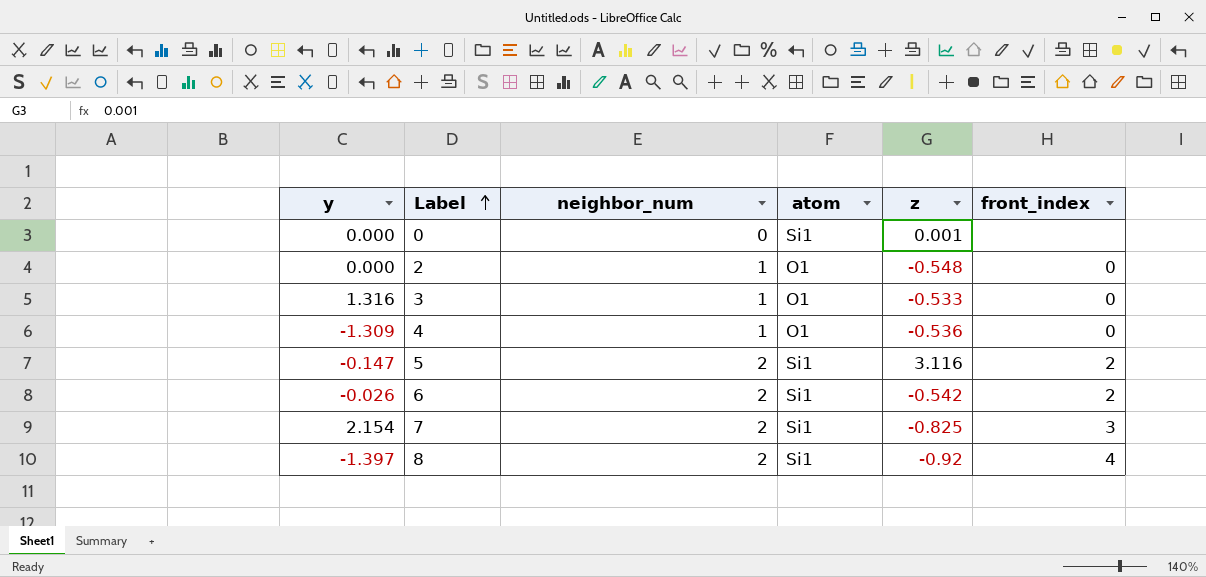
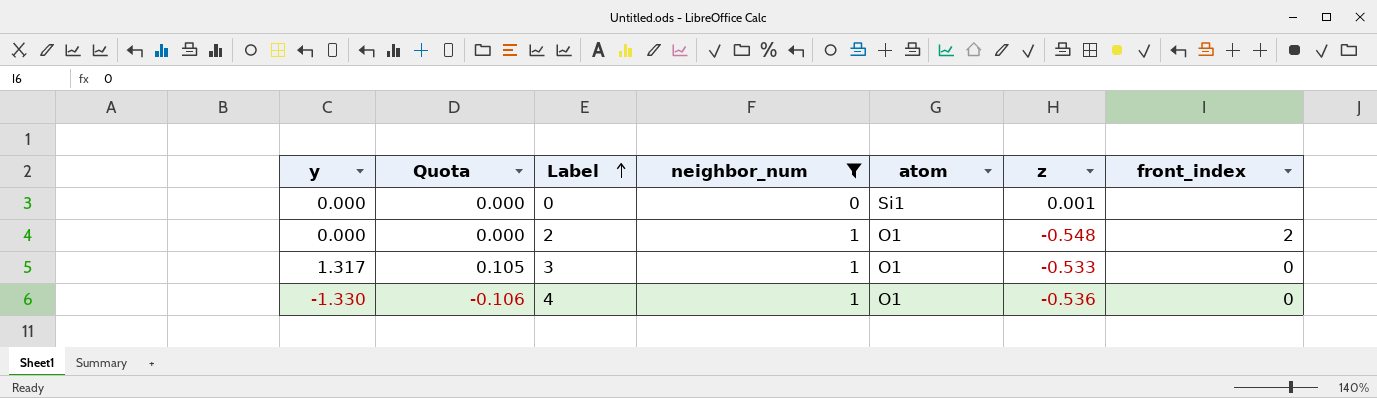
filter: none -> neighbor_num != 2
column Quota | formula: none -> [y] * 0.08
2 | front_index: 0 -> 2
3 | y: 1.316 -> 1.317
4 | y: -1.309 -> -1.330

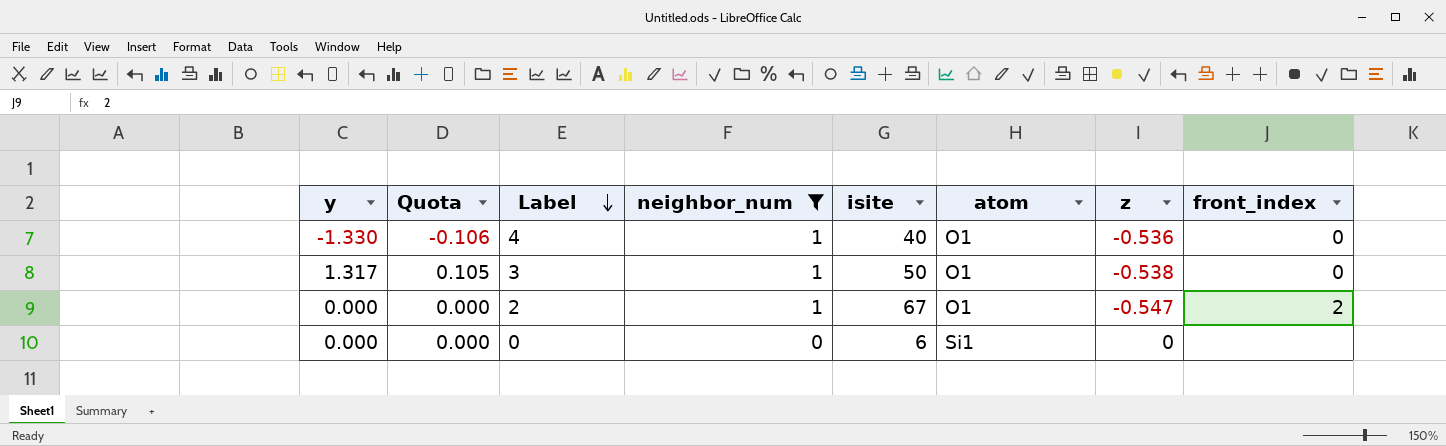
row order: Label ascending -> Label descending
column isite | position: none -> 5
3 | z: -0.533 -> -0.538
2 | z: -0.548 -> -0.547
0 | z: 0.001 -> 0

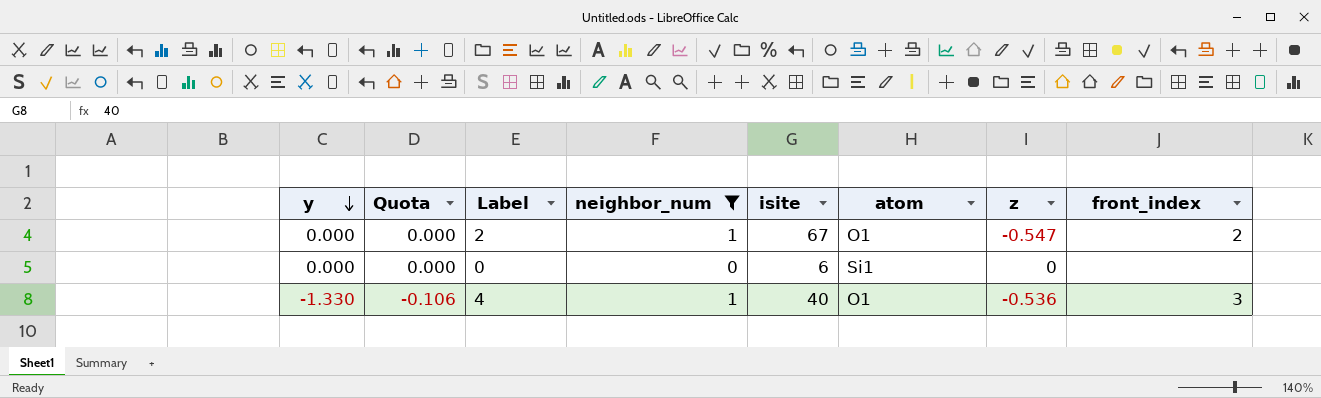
row order: Label descending -> y descending
row 3: 1.317 | 0.105 | 1 | 50 | O1 | -0.538 | 0 -> none
4 | front_index: 0 -> 3

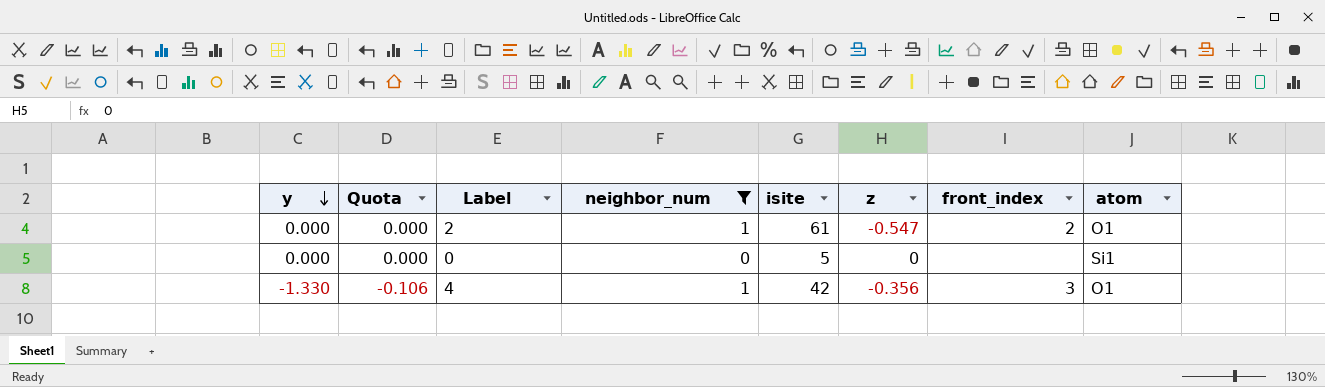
column atom | position: 6 -> 8
2 | isite: 67 -> 61
0 | isite: 6 -> 5
4 | isite: 40 -> 42
4 | z: -0.536 -> -0.356

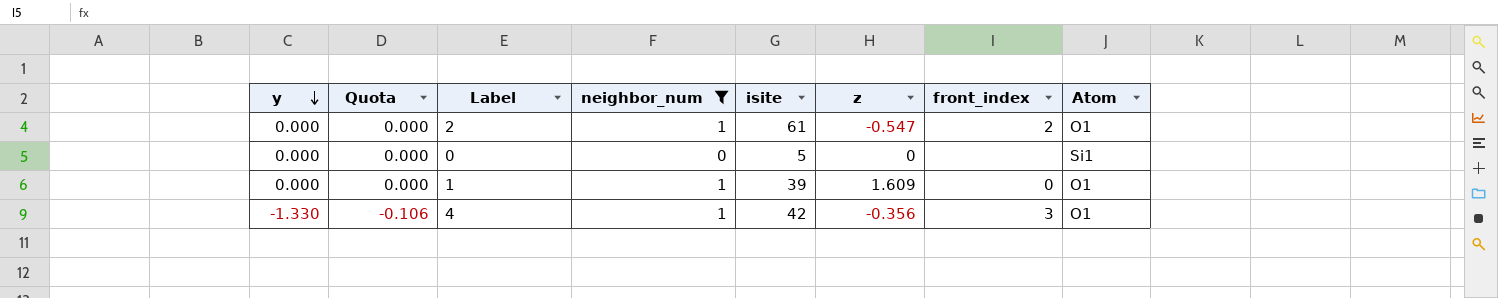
column name: atom -> Atom
row 1: none -> 0.000 | 0.000 | 1 | 39 | 1.609 | 0 | O1

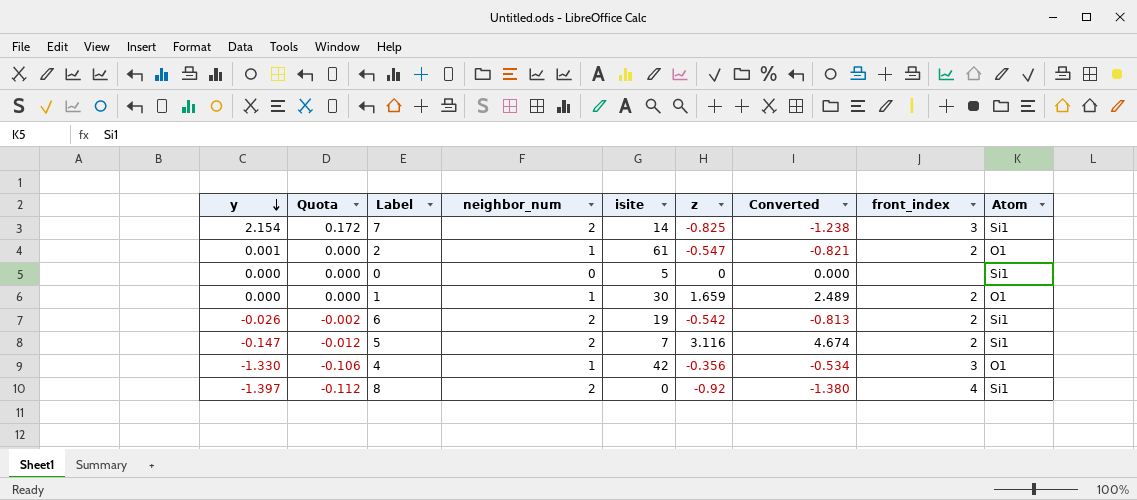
filter: neighbor_num != 2 -> none
column Converted | formula: none -> [z] * 1.5
2 | y: 0.000 -> 0.001
1 | isite: 39 -> 30
1 | z: 1.609 -> 1.659
1 | front_index: 0 -> 2

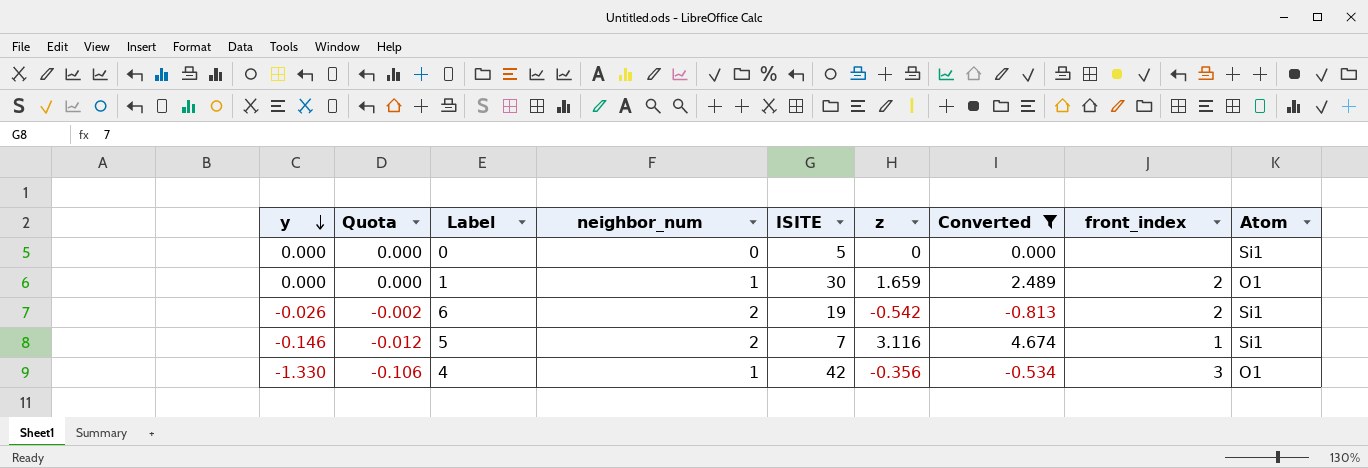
filter: none -> Converted >= -0.813
column name: isite -> ISITE
5 | y: -0.147 -> -0.146
5 | front_index: 2 -> 1

